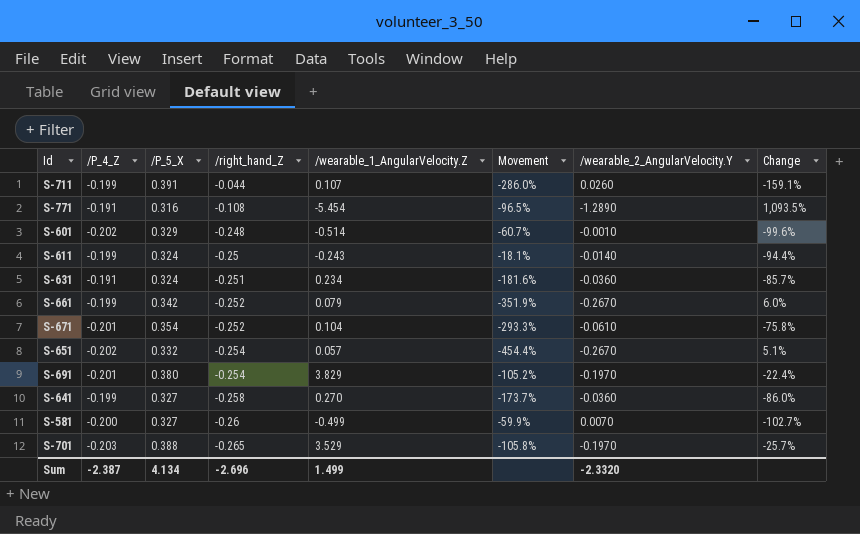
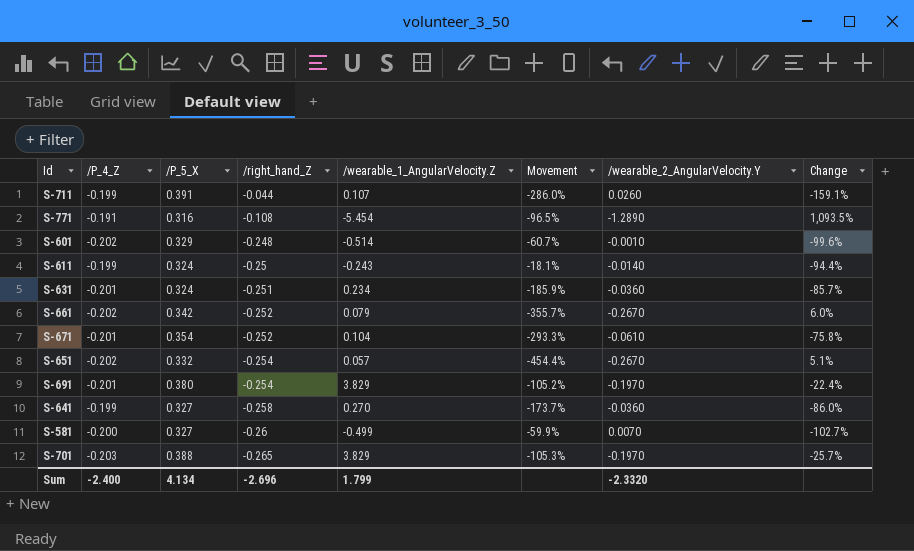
S-631 | /P_4_Z: -0.191 -> -0.201
S-631 | Movement: -181.6% -> -185.9%
S-661 | /P_4_Z: -0.199 -> -0.202
S-661 | Movement: -351.9% -> -355.7%
S-701 | /wearable_1_AngularVelocity.Z: 3.529 -> 3.829
S-701 | Movement: -105.8% -> -105.3%
Sum | /P_4_Z: -2.387 -> -2.400
Sum | /wearable_1_AngularVelocity.Z: 1.499 -> 1.799

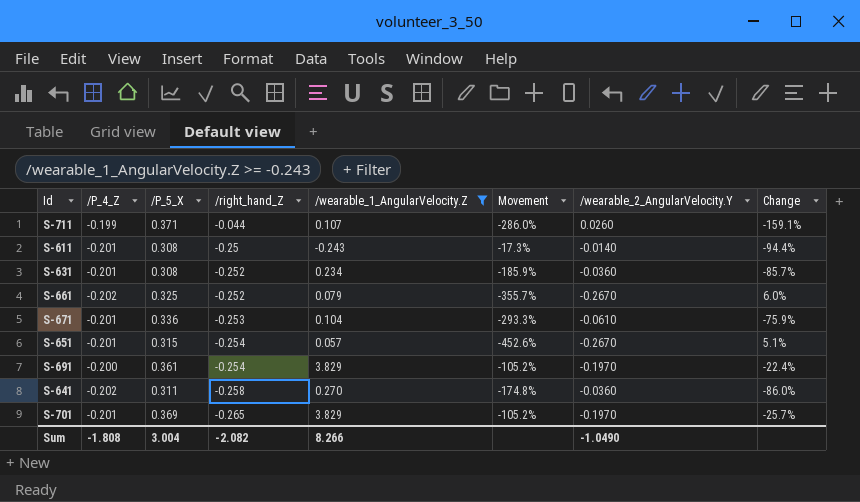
filter: none -> /wearable_1_AngularVelocity.Z >= -0.243
S-711 | /P_5_X: 0.391 -> 0.371
S-611 | /P_4_Z: -0.199 -> -0.201
S-611 | /P_5_X: 0.324 -> 0.308
S-611 | Movement: -18.1% -> -17.3%
S-631 | /P_5_X: 0.324 -> 0.308
S-631 | /right_hand_Z: -0.251 -> -0.252
S-661 | /P_5_X: 0.342 -> 0.325
S-671 | /P_5_X: 0.354 -> 0.336
S-671 | /right_hand_Z: -0.252 -> -0.253
S-671 | Change: -75.8% -> -75.9%
S-651 | /P_4_Z: -0.202 -> -0.201
S-651 | /P_5_X: 0.332 -> 0.315
S-651 | Movement: -454.4% -> -452.6%
S-691 | /P_4_Z: -0.201 -> -0.200
S-691 | /P_5_X: 0.380 -> 0.361
S-641 | /P_4_Z: -0.199 -> -0.202
S-641 | /P_5_X: 0.327 -> 0.311
S-641 | Movement: -173.7% -> -174.8%
S-701 | /P_4_Z: -0.203 -> -0.201
S-701 | /P_5_X: 0.388 -> 0.369
S-701 | Movement: -105.3% -> -105.2%
Sum | /P_4_Z: -2.400 -> -1.808
Sum | /P_5_X: 4.134 -> 3.004
Sum | /right_hand_Z: -2.696 -> -2.082
Sum | /wearable_1_AngularVelocity.Z: 1.799 -> 8.266
Sum | /wearable_2_AngularVelocity.Y: -2.3320 -> -1.0490

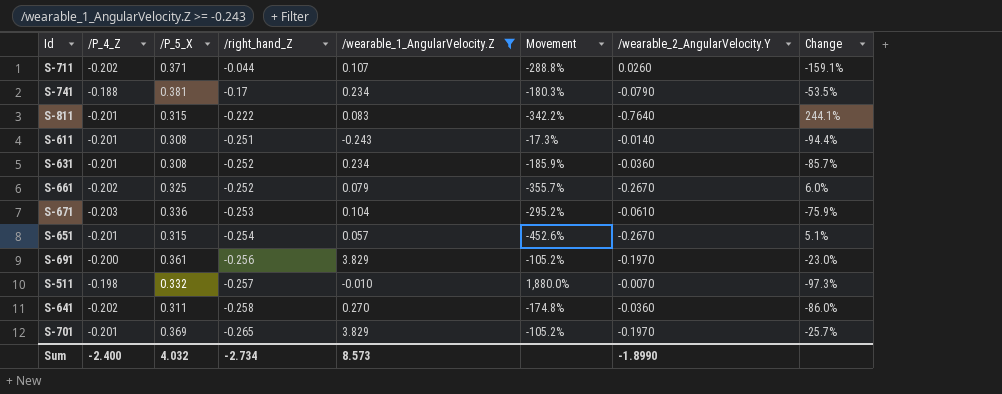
S-711 | /P_4_Z: -0.199 -> -0.202
S-711 | Movement: -286.0% -> -288.8%
row S-741: none -> -0.188 | 0.381 | -0.17 | 0.234 | -180.3% | -0.0790 | -53.5%
row S-811: none -> -0.201 | 0.315 | -0.222 | 0.083 | -342.2% | -0.7640 | 244.1%
S-611 | /right_hand_Z: -0.25 -> -0.251
S-671 | /P_4_Z: -0.201 -> -0.203
S-671 | Movement: -293.3% -> -295.2%
S-691 | /right_hand_Z: -0.254 -> -0.256
S-691 | Change: -22.4% -> -23.0%
row S-511: none -> -0.198 | 0.332 | -0.257 | -0.010 | 1,880.0% | -0.0070 | -97.3%
Sum | /P_4_Z: -1.808 -> -2.400
Sum | /P_5_X: 3.004 -> 4.032
Sum | /right_hand_Z: -2.082 -> -2.734
Sum | /wearable_1_AngularVelocity.Z: 8.266 -> 8.573
Sum | /wearable_2_AngularVelocity.Y: -1.0490 -> -1.8990

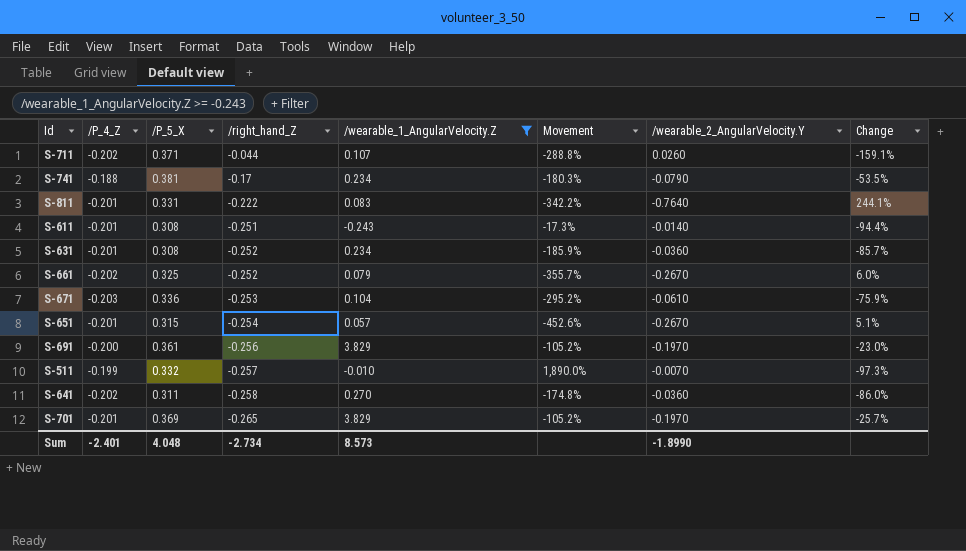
S-811 | /P_5_X: 0.315 -> 0.331
S-511 | /P_4_Z: -0.198 -> -0.199
S-511 | Movement: 1,880.0% -> 1,890.0%
Sum | /P_4_Z: -2.400 -> -2.401
Sum | /P_5_X: 4.032 -> 4.048

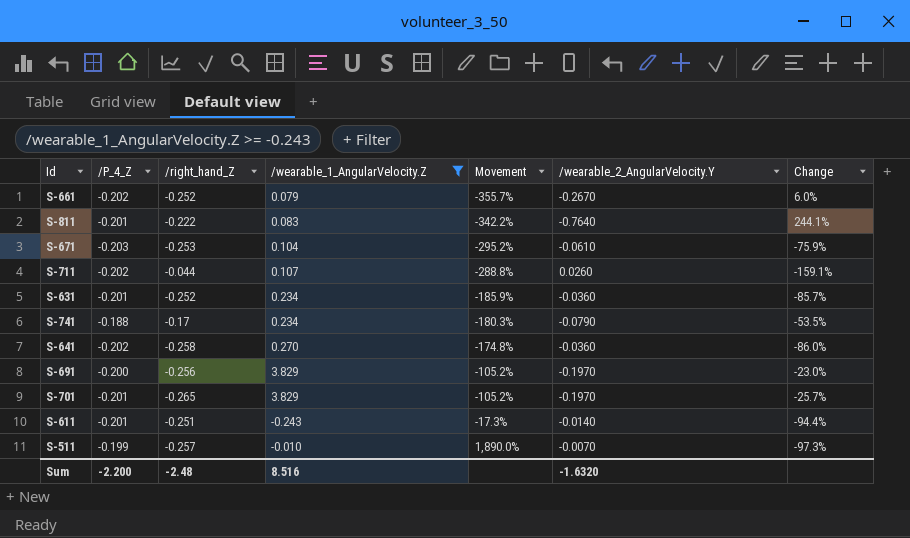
row order: /right_hand_Z descending -> Movement ascending
column /P_5_X | position: 3 -> none
row S-651: -0.201 | 0.315 | -0.254 | 0.057 | -452.6% | -0.2670 | 5.1% -> none
Sum | /P_4_Z: -2.401 -> -2.200
Sum | /right_hand_Z: -2.734 -> -2.48
Sum | /wearable_1_AngularVelocity.Z: 8.573 -> 8.516
Sum | /wearable_2_AngularVelocity.Y: -1.8990 -> -1.6320

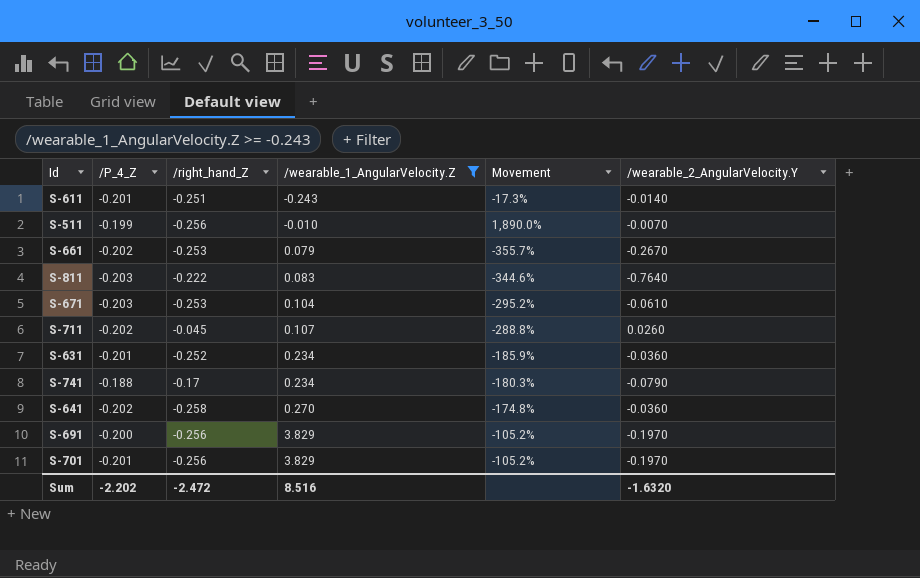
row order: Movement ascending -> /wearable_1_AngularVelocity.Z ascending
column Change | formula: ([/wearable_2_AngularVelocity.Y] - [/right_hand_Z]) / [/right_hand_Z] -> none
S-511 | /right_hand_Z: -0.257 -> -0.256
S-661 | /right_hand_Z: -0.252 -> -0.253
S-811 | /P_4_Z: -0.201 -> -0.203
S-811 | Movement: -342.2% -> -344.6%
S-711 | /right_hand_Z: -0.044 -> -0.045
S-701 | /right_hand_Z: -0.265 -> -0.256
Sum | /P_4_Z: -2.200 -> -2.202
Sum | /right_hand_Z: -2.48 -> -2.472

